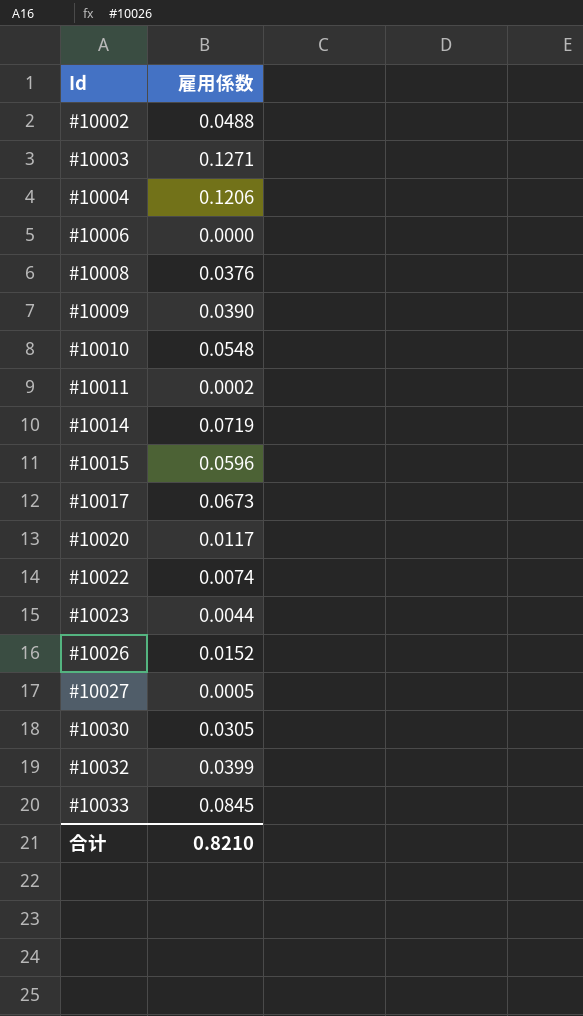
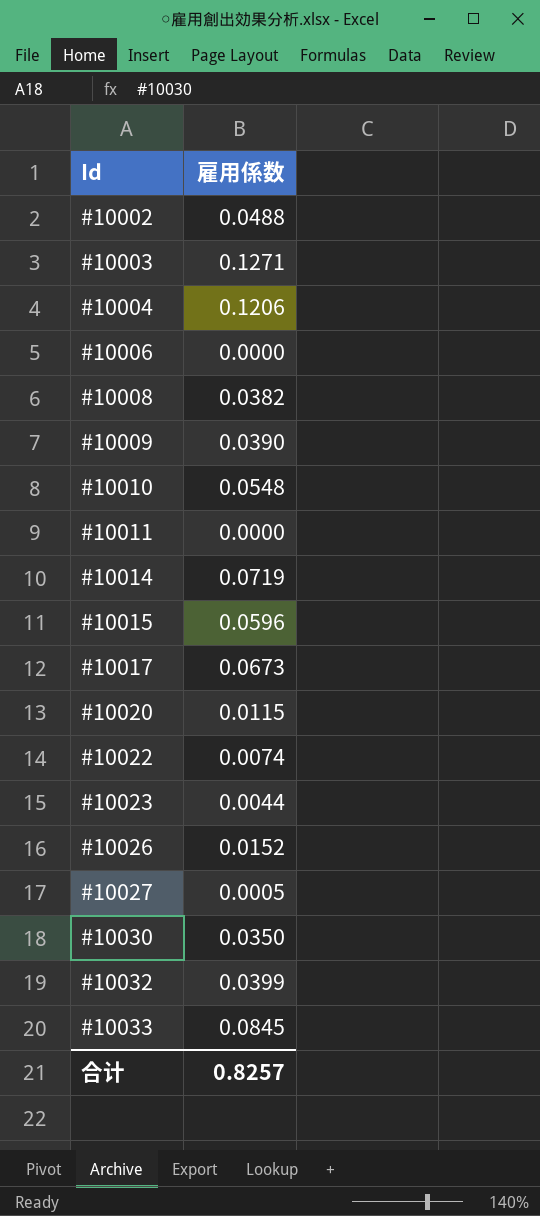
#10008 | 雇用係数: 0.0376 -> 0.0382
#10011 | 雇用係数: 0.0002 -> 0.0000
#10020 | 雇用係数: 0.0117 -> 0.0115
#10030 | 雇用係数: 0.0305 -> 0.0350
合计 | 雇用係数: 0.8210 -> 0.8257

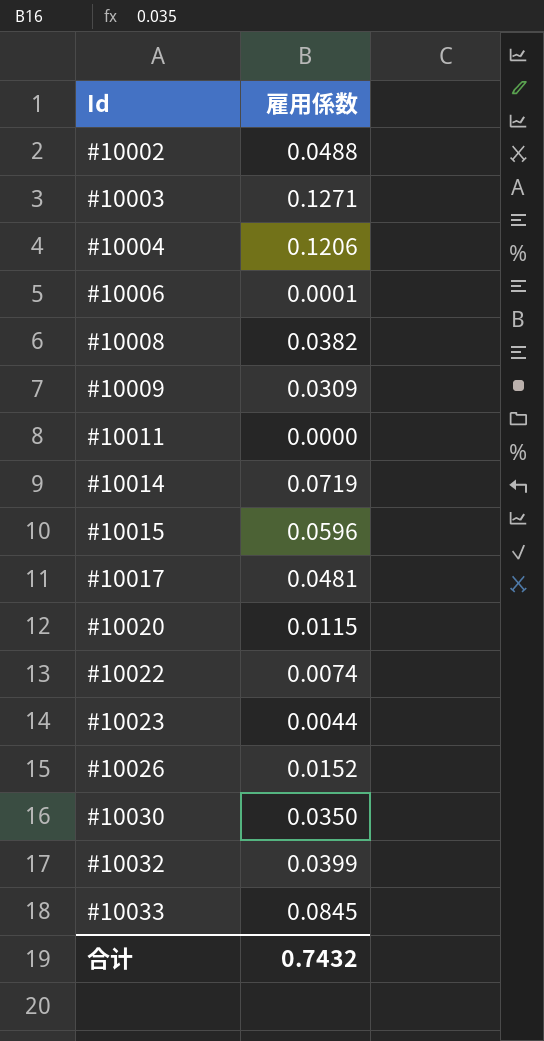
row #10010: 0.0548 -> none
row #10027: 0.0005 -> none
#10006 | 雇用係数: 0.0000 -> 0.0001
#10009 | 雇用係数: 0.0390 -> 0.0309
#10017 | 雇用係数: 0.0673 -> 0.0481
合计 | 雇用係数: 0.8257 -> 0.7432

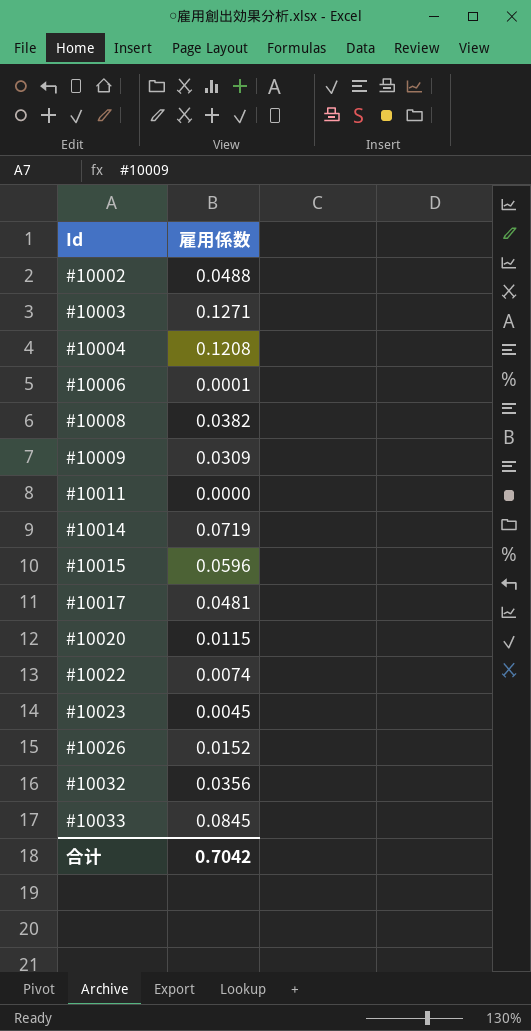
row #10030: 0.0350 -> none
#10004 | 雇用係数: 0.1206 -> 0.1208
#10023 | 雇用係数: 0.0044 -> 0.0045
#10032 | 雇用係数: 0.0399 -> 0.0356
合计 | 雇用係数: 0.7432 -> 0.7042

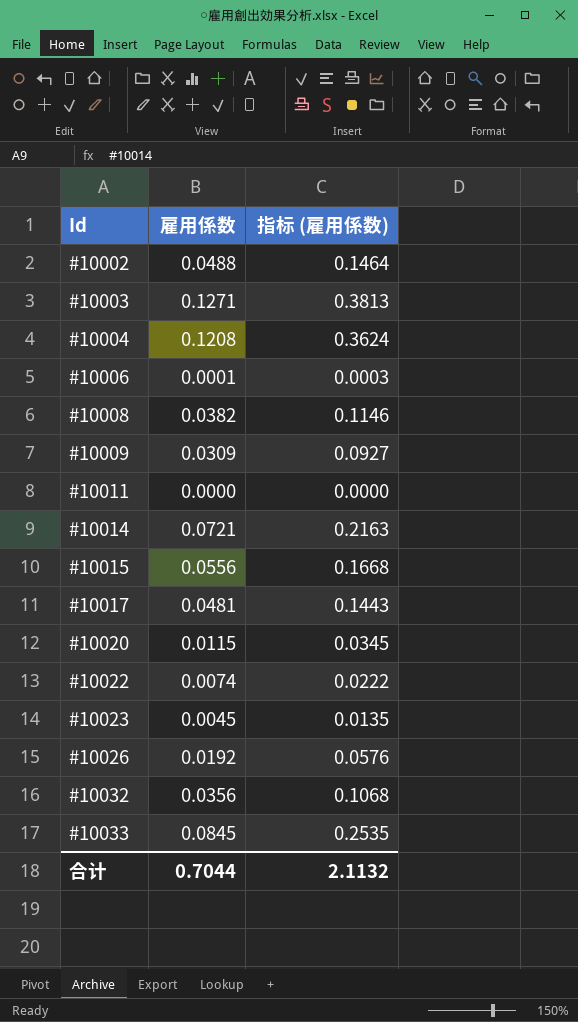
column 指标 (雇用係数) | formula: none -> [雇用係数] * 3
#10014 | 雇用係数: 0.0719 -> 0.0721
#10015 | 雇用係数: 0.0596 -> 0.0556
#10026 | 雇用係数: 0.0152 -> 0.0192
合计 | 雇用係数: 0.7042 -> 0.7044

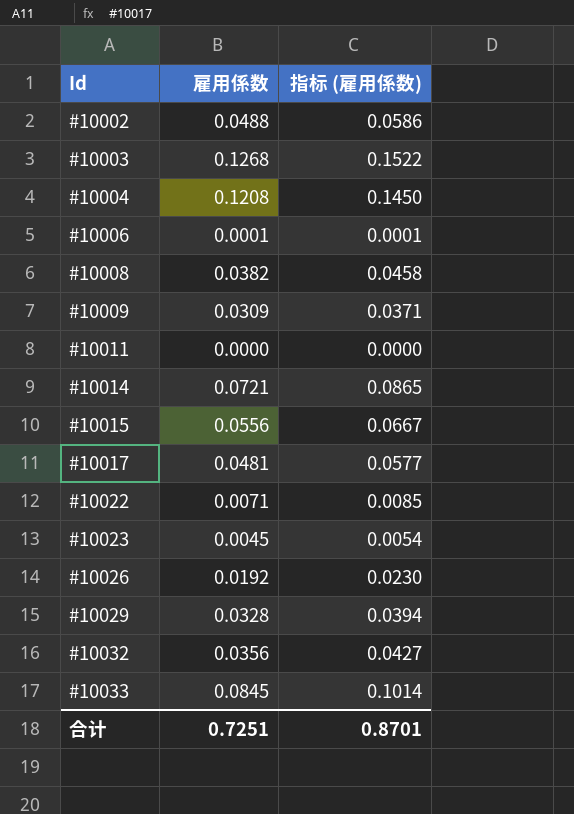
column 指标 (雇用係数) | formula: [雇用係数] * 3 -> [雇用係数] * 1.2
row #10020: 0.0115 | 0.0345 -> none
#10003 | 雇用係数: 0.1271 -> 0.1268
#10022 | 雇用係数: 0.0074 -> 0.0071
row #10029: none -> 0.0328 | 0.0394
合计 | 雇用係数: 0.7044 -> 0.7251
合计 | 指标 (雇用係数): 2.1132 -> 0.8701

